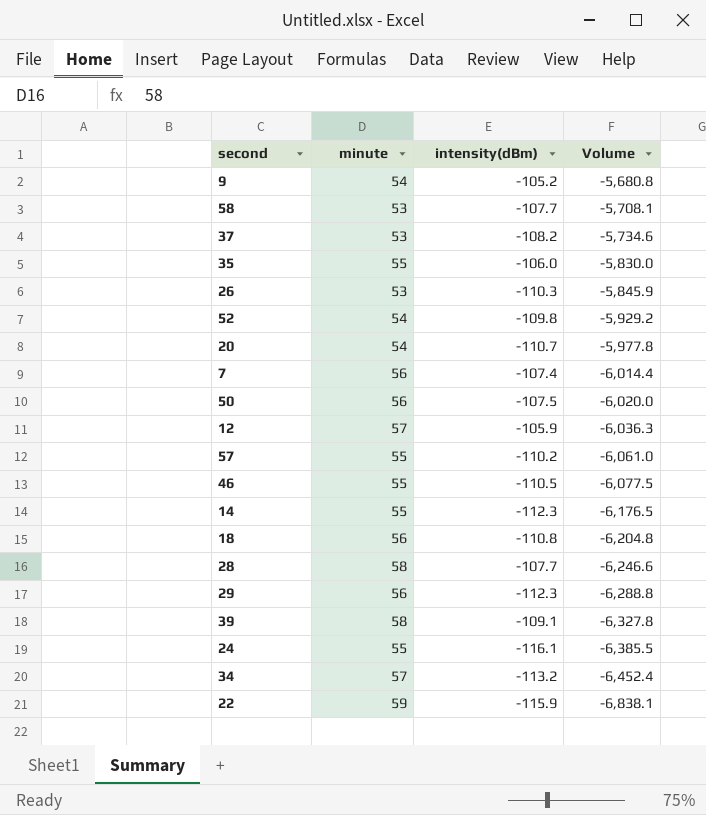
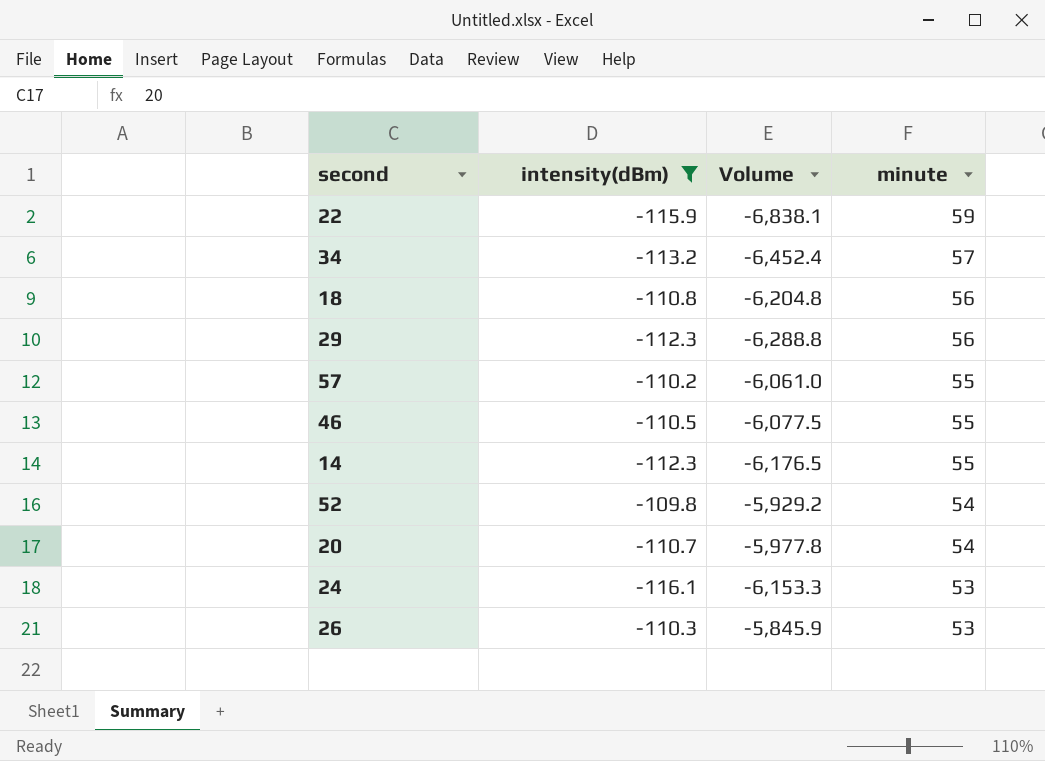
filter: none -> intensity(dBm) <= -109.8
row order: Volume descending -> minute descending
column minute | position: 2 -> 4
24 | Volume: -6,385.5 -> -6,153.3
24 | minute: 55 -> 53

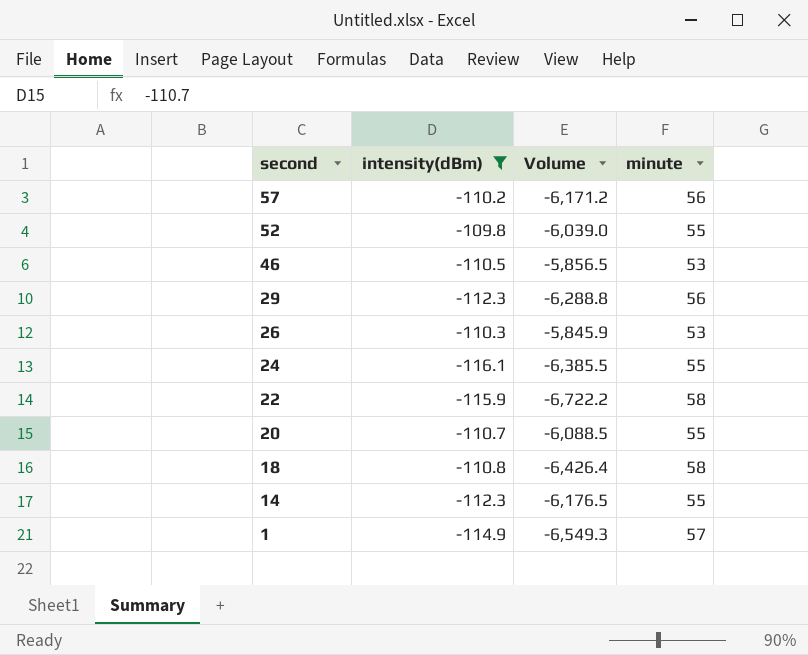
row order: minute descending -> second descending
row 34: -113.2 | -6,452.4 | 57 -> none
57 | Volume: -6,061.0 -> -6,171.2
57 | minute: 55 -> 56
52 | Volume: -5,929.2 -> -6,039.0
52 | minute: 54 -> 55
46 | Volume: -6,077.5 -> -5,856.5
46 | minute: 55 -> 53
24 | Volume: -6,153.3 -> -6,385.5
24 | minute: 53 -> 55
22 | Volume: -6,838.1 -> -6,722.2
22 | minute: 59 -> 58
20 | Volume: -5,977.8 -> -6,088.5
20 | minute: 54 -> 55
18 | Volume: -6,204.8 -> -6,426.4
18 | minute: 56 -> 58
row 1: none -> -114.9 | -6,549.3 | 57

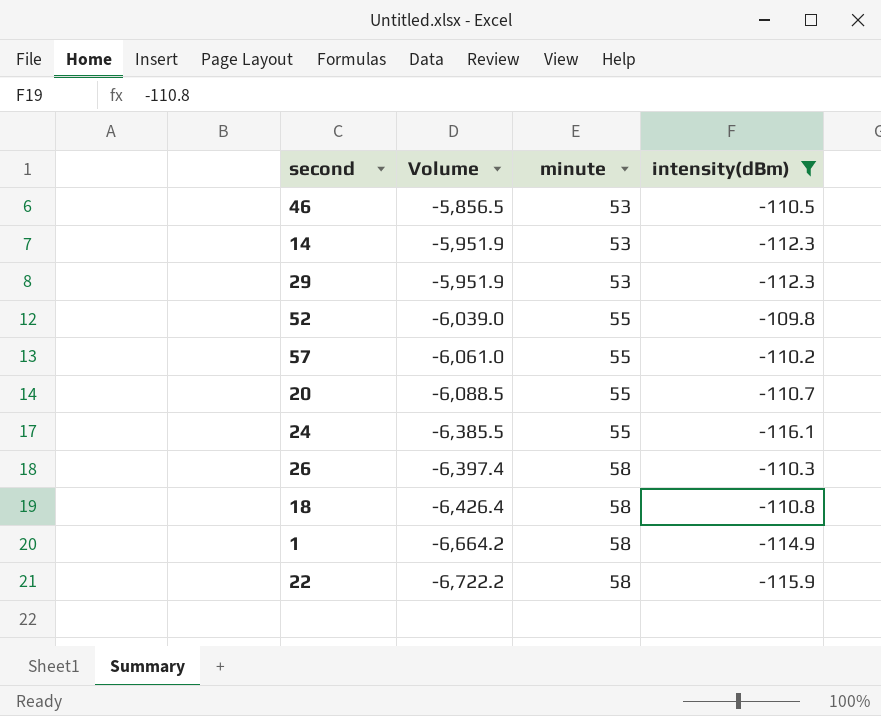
row order: second descending -> Volume descending
column intensity(dBm) | position: 2 -> 4
14 | Volume: -6,176.5 -> -5,951.9
14 | minute: 55 -> 53
29 | Volume: -6,288.8 -> -5,951.9
29 | minute: 56 -> 53
57 | Volume: -6,171.2 -> -6,061.0
57 | minute: 56 -> 55
26 | Volume: -5,845.9 -> -6,397.4
26 | minute: 53 -> 58
1 | Volume: -6,549.3 -> -6,664.2
1 | minute: 57 -> 58

